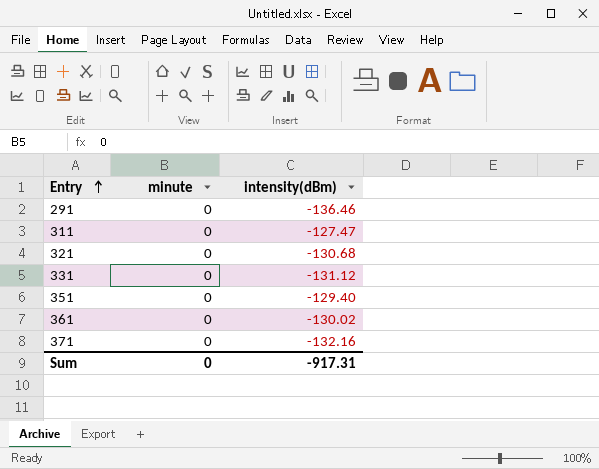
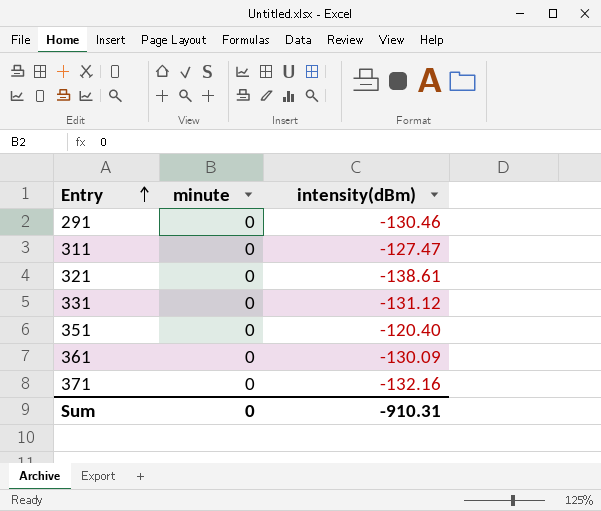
291 | intensity(dBm): -136.46 -> -130.46
321 | intensity(dBm): -130.68 -> -138.61
351 | intensity(dBm): -129.40 -> -120.40
361 | intensity(dBm): -130.02 -> -130.09
Sum | intensity(dBm): -917.31 -> -910.31

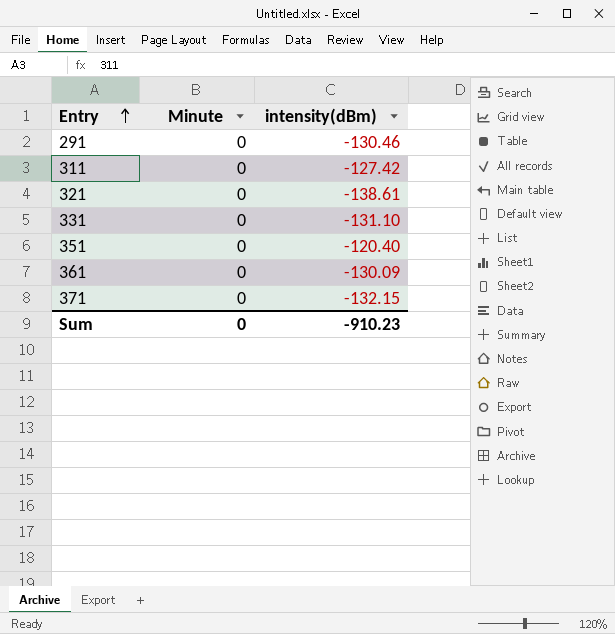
column name: minute -> Minute
311 | intensity(dBm): -127.47 -> -127.42
331 | intensity(dBm): -131.12 -> -131.10
371 | intensity(dBm): -132.16 -> -132.15
Sum | intensity(dBm): -910.31 -> -910.23

